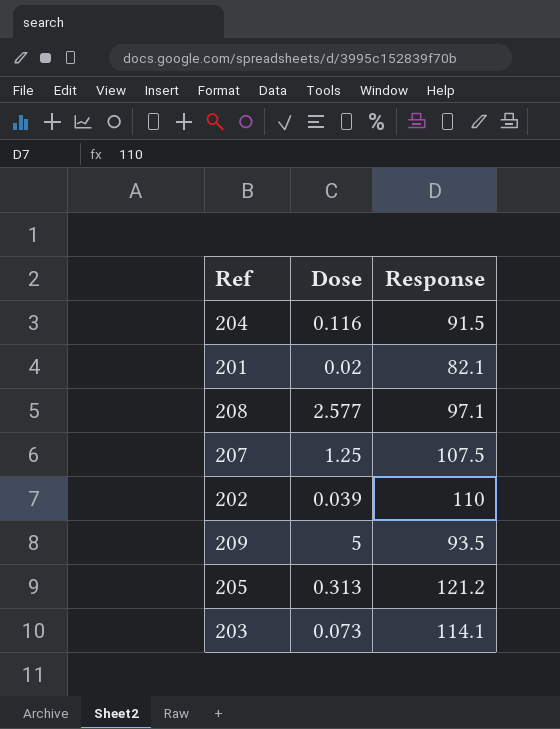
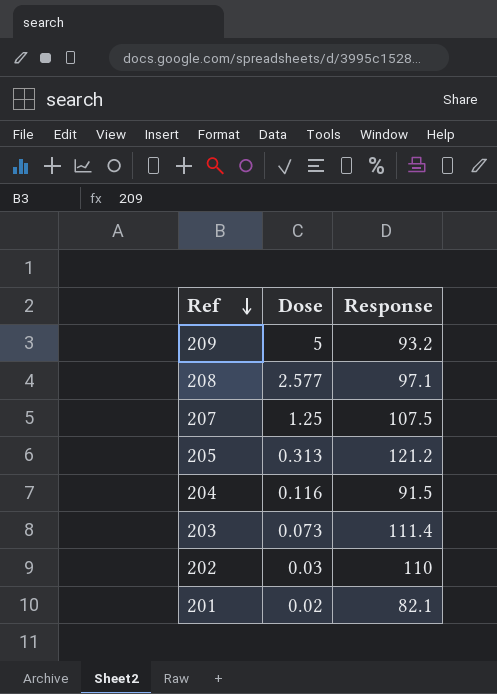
row order: none -> Ref descending
209 | Response: 93.5 -> 93.2
203 | Response: 114.1 -> 111.4
202 | Dose: 0.039 -> 0.03

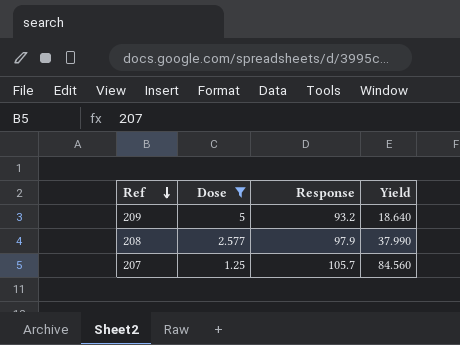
filter: none -> Dose >= 1.25
column Yield | formula: none -> [Response] / [Dose]
208 | Response: 97.1 -> 97.9
207 | Response: 107.5 -> 105.7

